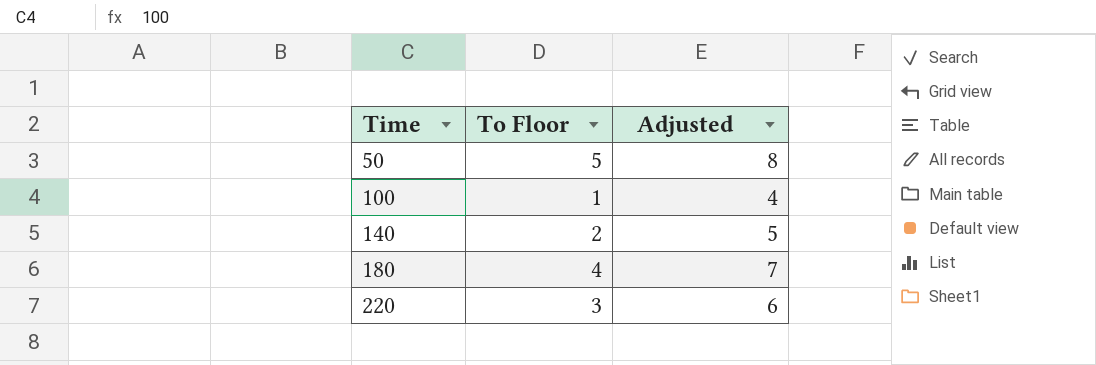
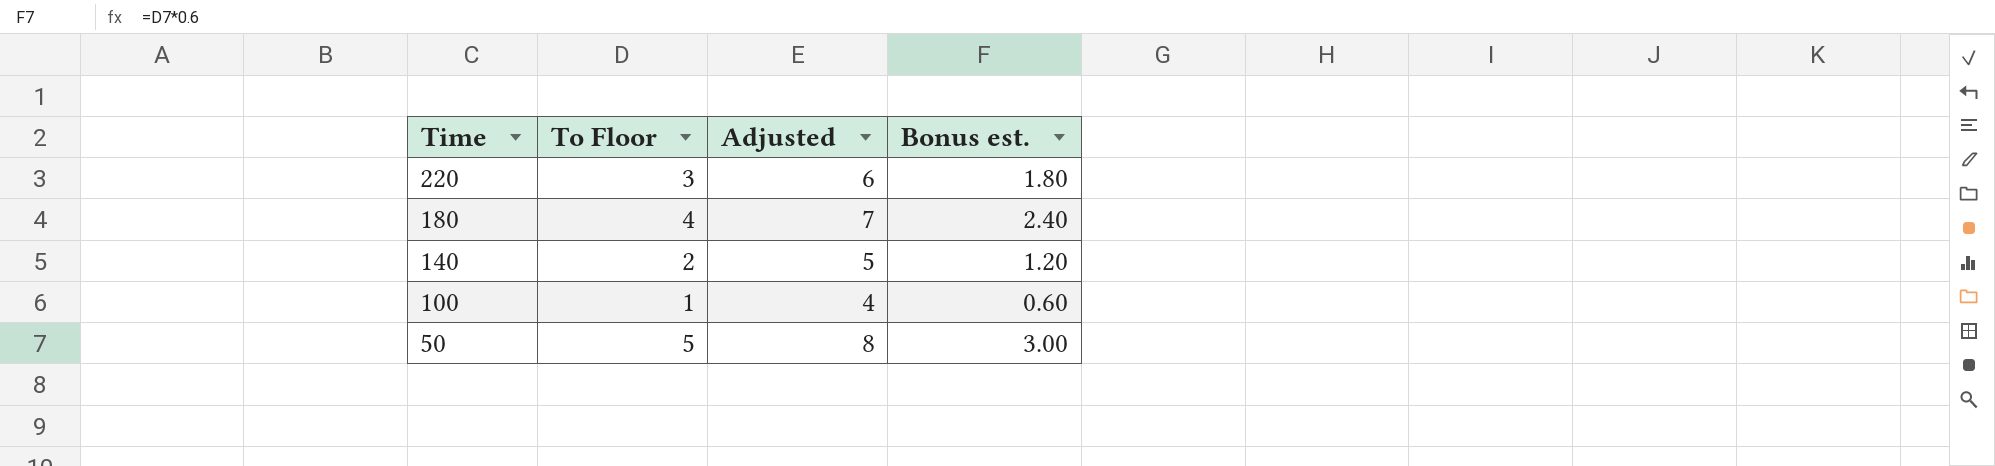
row order: Time ascending -> Time descending
column Bonus est. | formula: none -> [To Floor] * 0.6

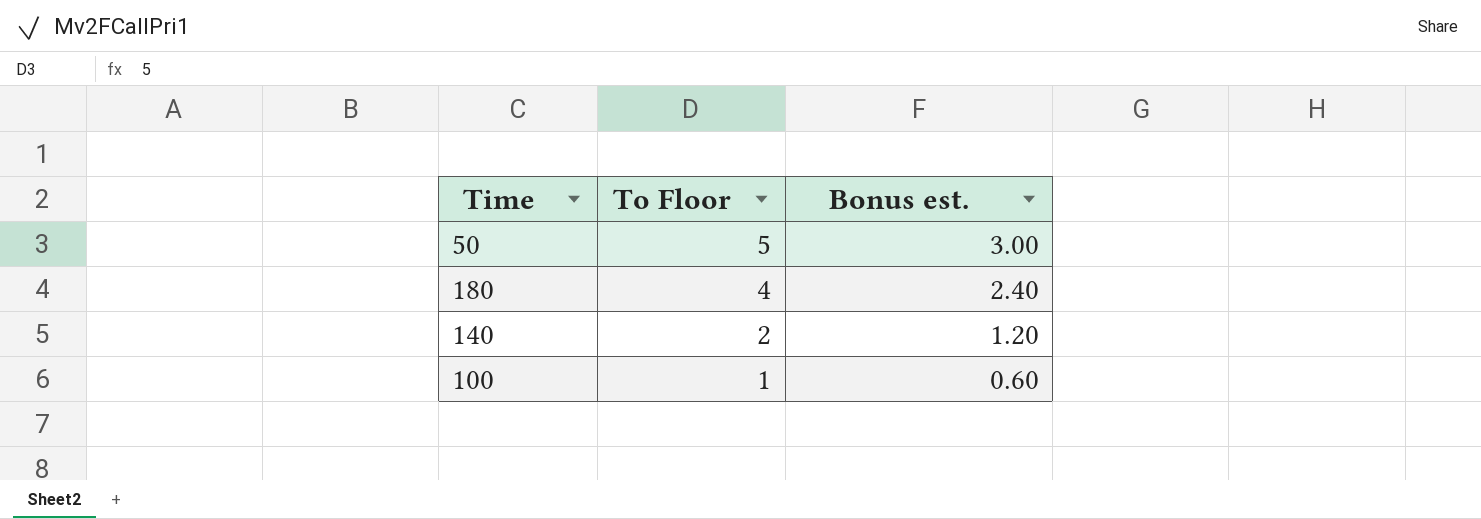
row order: Time descending -> To Floor descending
column Adjusted | formula: [To Floor] + 3 -> none
row 220: 3 | 6 | 1.80 -> none

